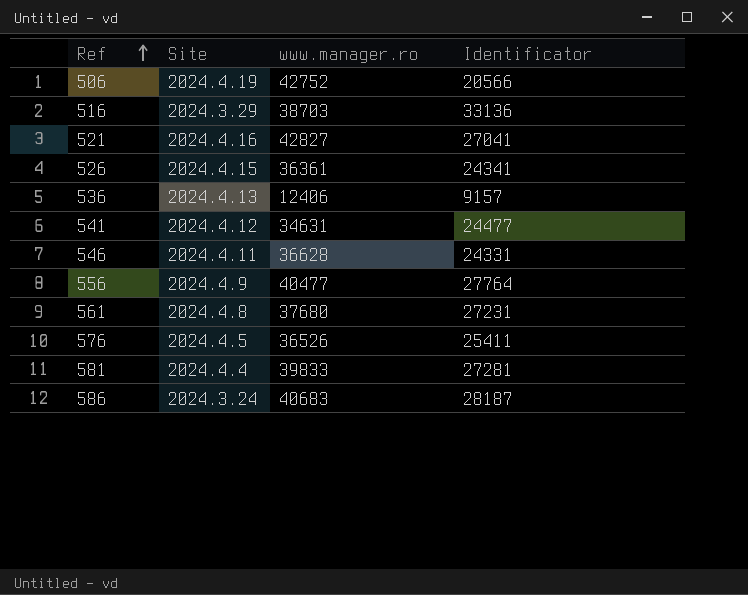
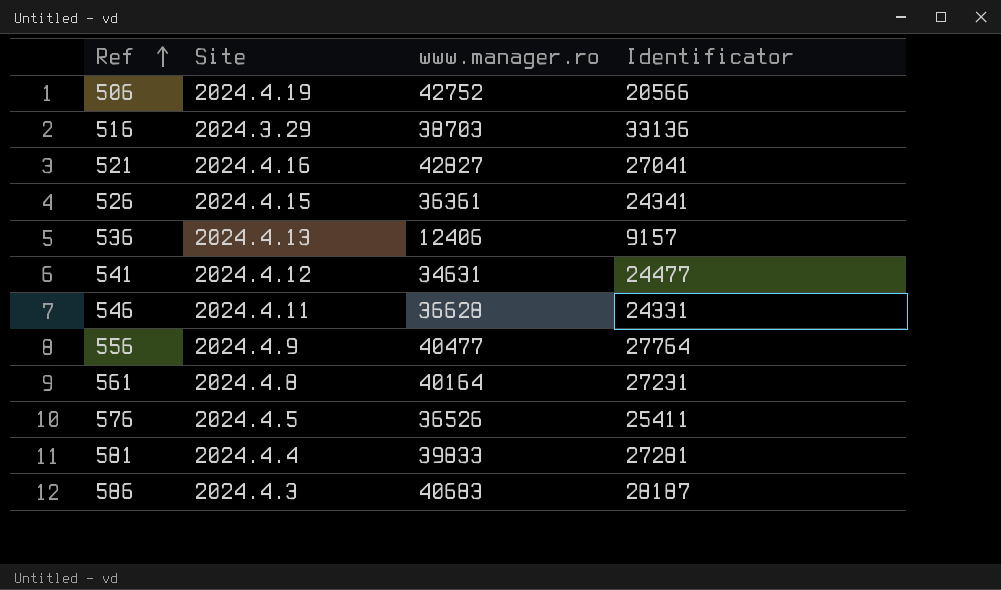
561 | www.manager.ro: 37680 -> 40164
586 | Site: 2024.3.24 -> 2024.4.3

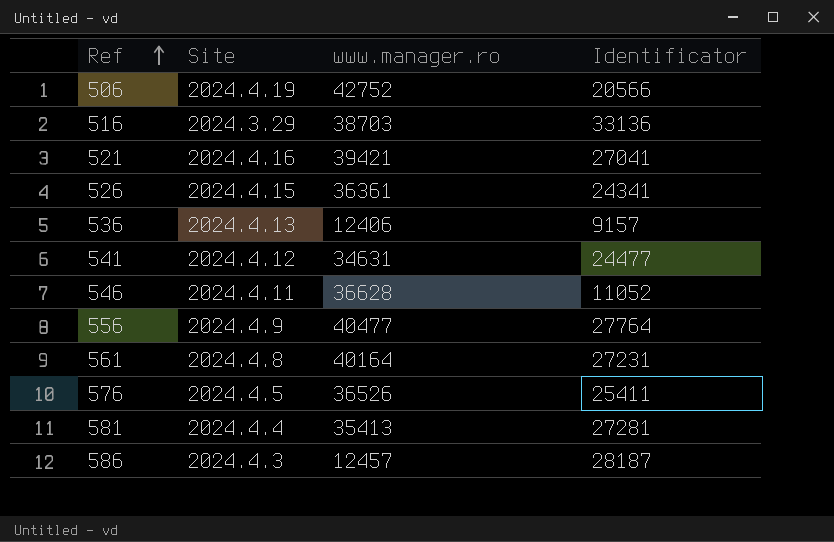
521 | www.manager.ro: 42827 -> 39421
546 | Identificator: 24331 -> 11052
581 | www.manager.ro: 39833 -> 35413
586 | www.manager.ro: 40683 -> 12457

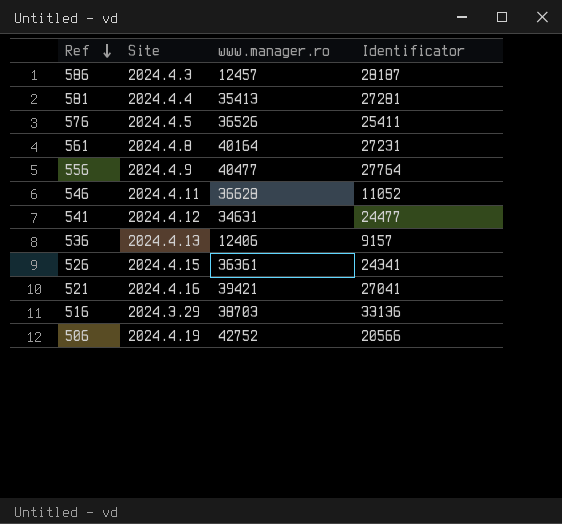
row order: Ref ascending -> Ref descending

